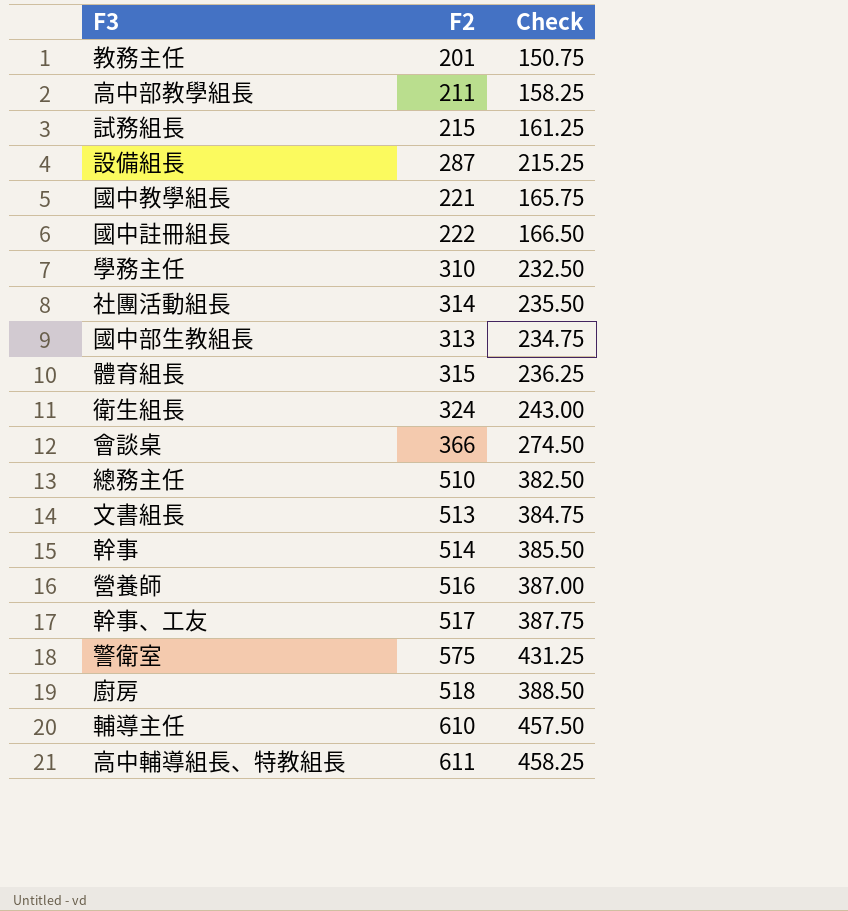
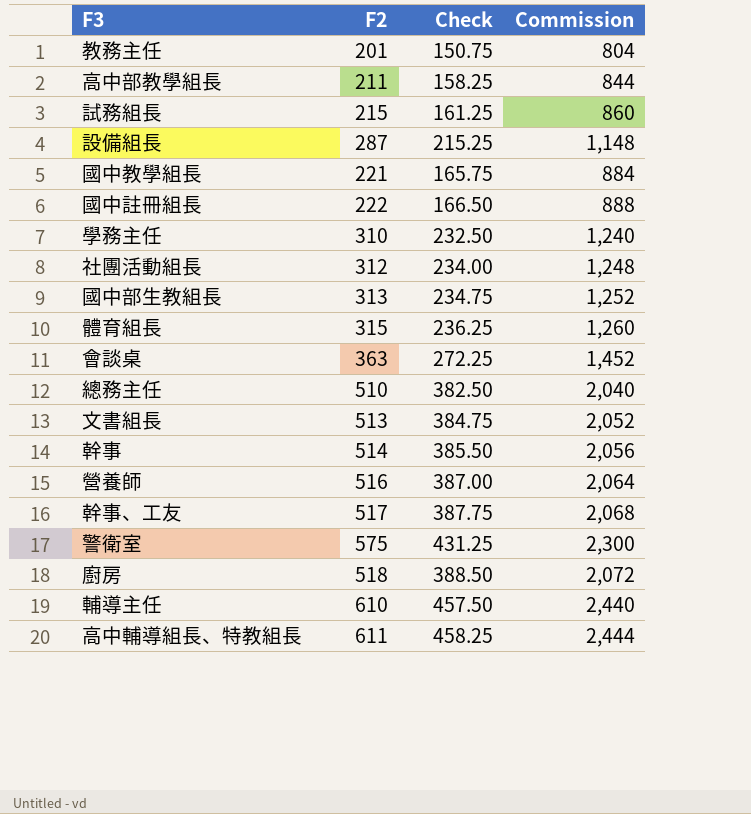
column Commission | formula: none -> [F2] * 4
row 衛生組長: 324 | 243.00 -> none
社團活動組長 | F2: 314 -> 312
社團活動組長 | Check: 235.50 -> 234.00
會談桌 | F2: 366 -> 363
會談桌 | Check: 274.50 -> 272.25

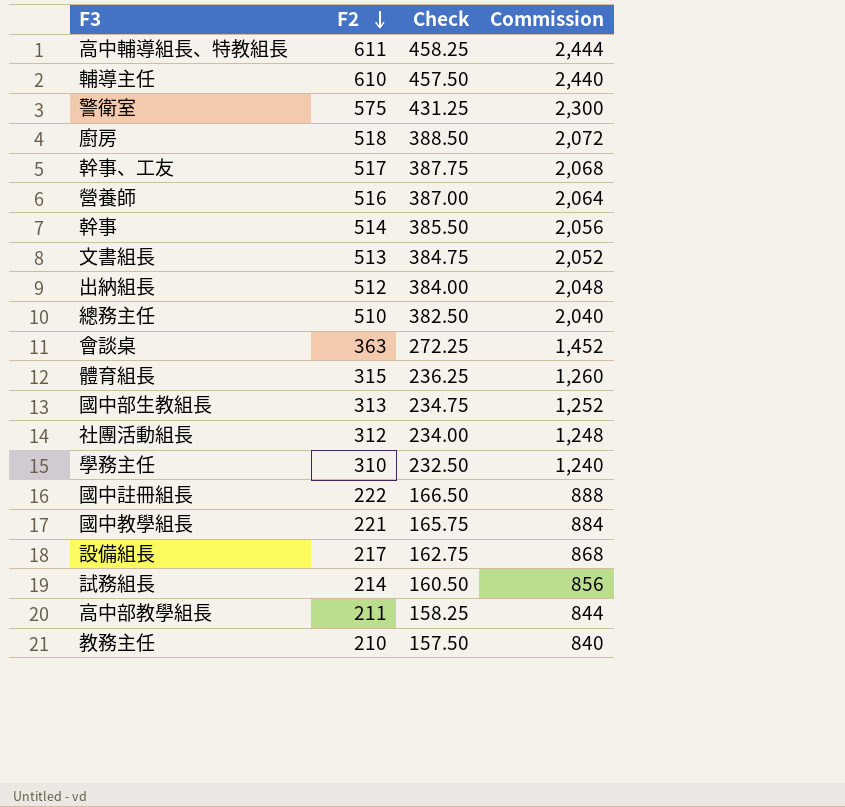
row order: none -> F2 descending
row 出納組長: none -> 512 | 384.00 | 2,048
設備組長 | F2: 287 -> 217
設備組長 | Check: 215.25 -> 162.75
設備組長 | Commission: 1,148 -> 868
試務組長 | F2: 215 -> 214
試務組長 | Check: 161.25 -> 160.50
試務組長 | Commission: 860 -> 856
教務主任 | F2: 201 -> 210
教務主任 | Check: 150.75 -> 157.50
教務主任 | Commission: 804 -> 840

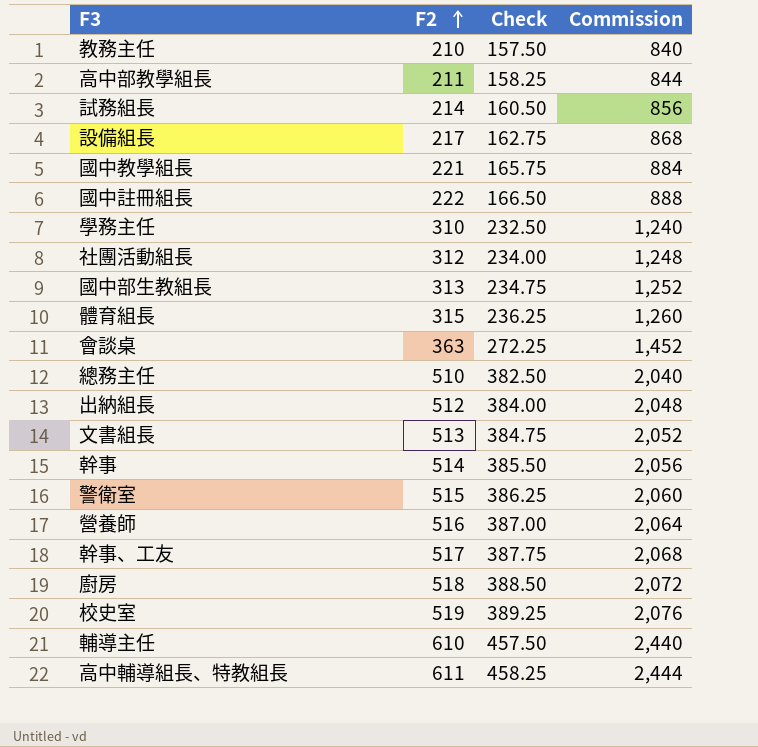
row order: F2 descending -> F2 ascending
警衛室 | F2: 575 -> 515
警衛室 | Check: 431.25 -> 386.25
警衛室 | Commission: 2,300 -> 2,060
row 校史室: none -> 519 | 389.25 | 2,076

